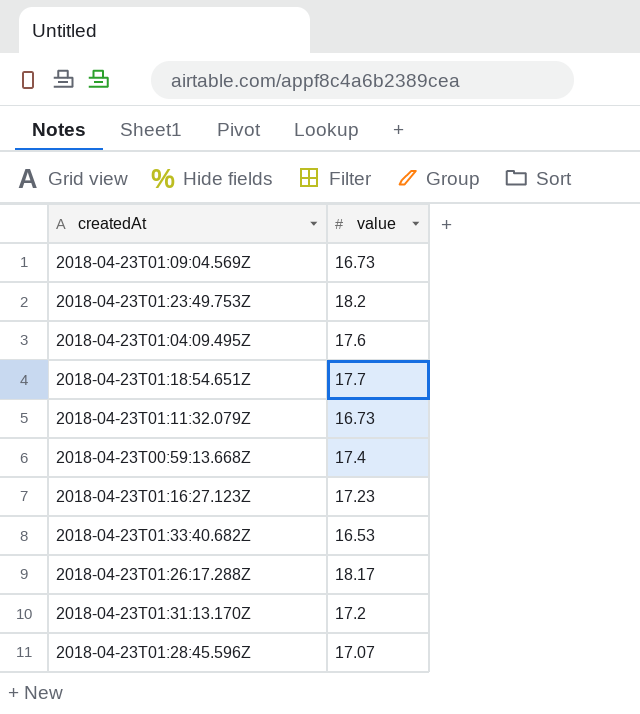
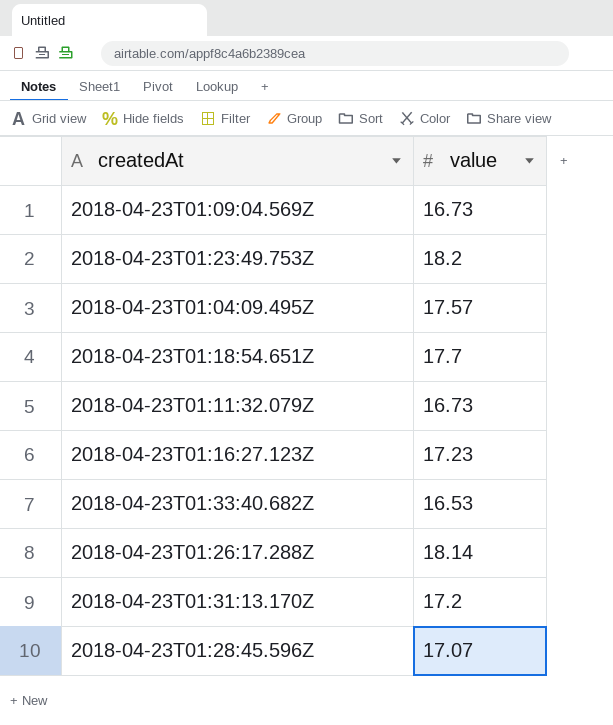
row 2018-04-23T00:59:13.668Z: 17.4 -> none
2018-04-23T01:04:09.495Z | value: 17.6 -> 17.57
2018-04-23T01:26:17.288Z | value: 18.17 -> 18.14

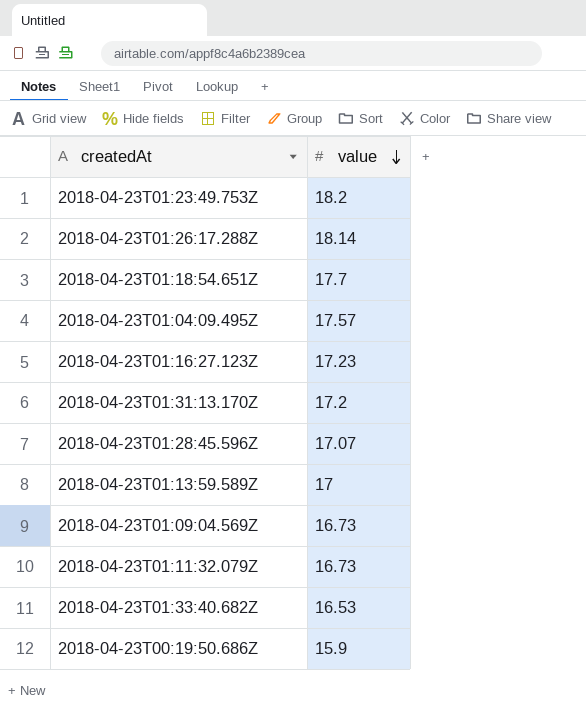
row order: none -> value descending
row 2018-04-23T01:13:59.589Z: none -> 17
row 2018-04-23T00:19:50.686Z: none -> 15.9

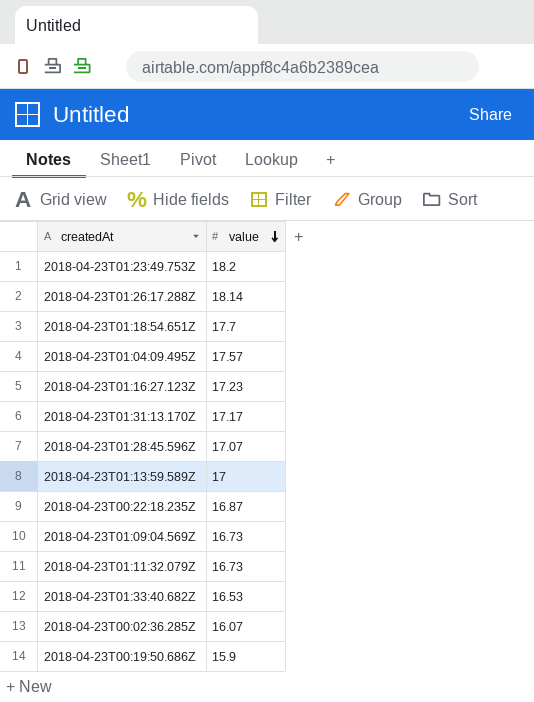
2018-04-23T01:31:13.170Z | value: 17.2 -> 17.17
row 2018-04-23T00:22:18.235Z: none -> 16.87
row 2018-04-23T00:02:36.285Z: none -> 16.07

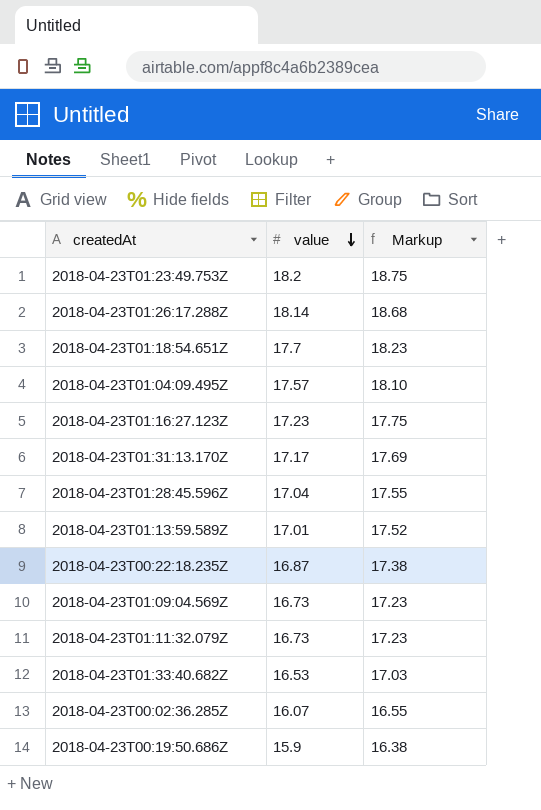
column Markup | formula: none -> [value] * 1.03
2018-04-23T01:28:45.596Z | value: 17.07 -> 17.04
2018-04-23T01:13:59.589Z | value: 17 -> 17.01

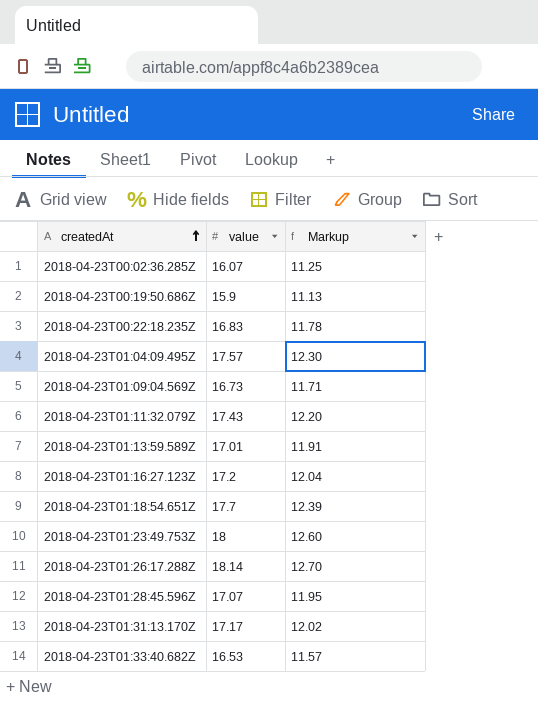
row order: value descending -> createdAt ascending
column Markup | formula: [value] * 1.03 -> [value] * 0.7
2018-04-23T00:22:18.235Z | value: 16.87 -> 16.83
2018-04-23T01:11:32.079Z | value: 16.73 -> 17.43
2018-04-23T01:16:27.123Z | value: 17.23 -> 17.2
2018-04-23T01:23:49.753Z | value: 18.2 -> 18
2018-04-23T01:28:45.596Z | value: 17.04 -> 17.07

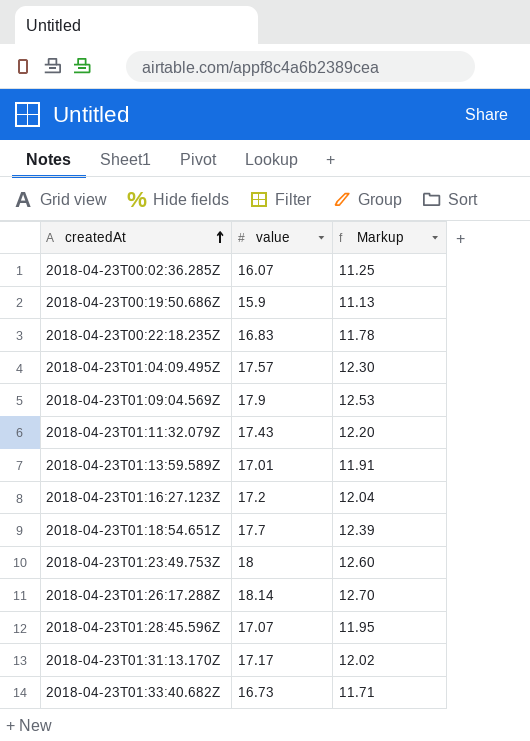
2018-04-23T01:09:04.569Z | value: 16.73 -> 17.9
2018-04-23T01:09:04.569Z | Markup: 11.71 -> 12.53
2018-04-23T01:33:40.682Z | value: 16.53 -> 16.73
2018-04-23T01:33:40.682Z | Markup: 11.57 -> 11.71

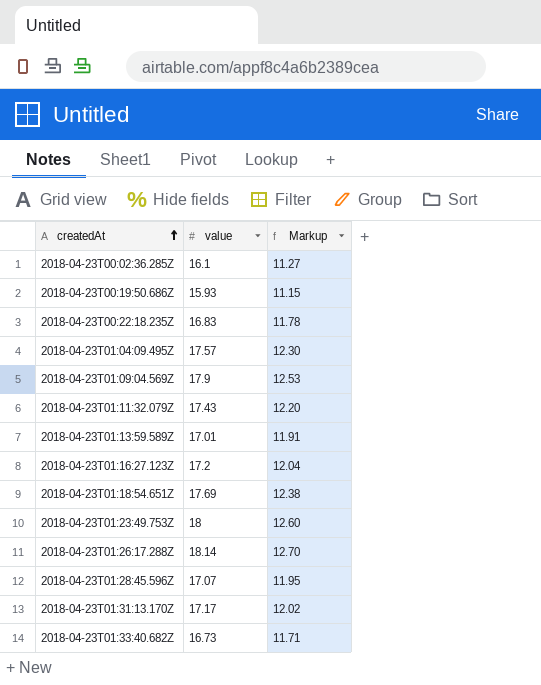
2018-04-23T00:02:36.285Z | value: 16.07 -> 16.1
2018-04-23T00:02:36.285Z | Markup: 11.25 -> 11.27
2018-04-23T00:19:50.686Z | value: 15.9 -> 15.93
2018-04-23T00:19:50.686Z | Markup: 11.13 -> 11.15
2018-04-23T01:18:54.651Z | value: 17.7 -> 17.69
2018-04-23T01:18:54.651Z | Markup: 12.39 -> 12.38

